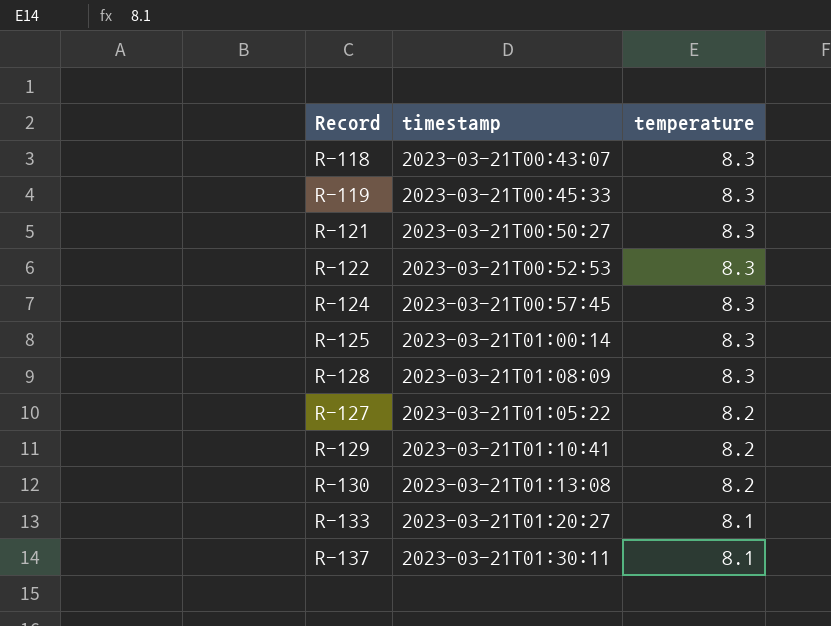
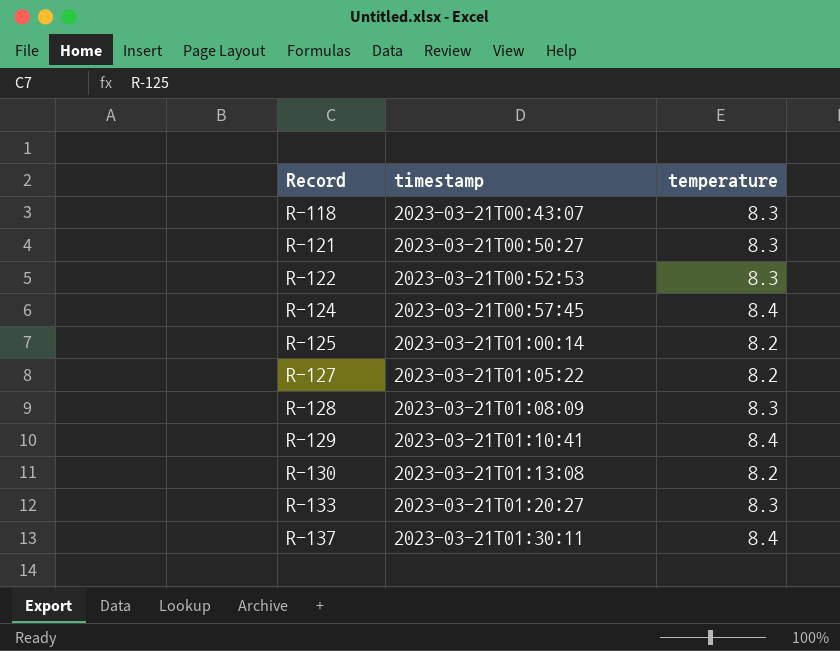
row order: temperature descending -> Record ascending
row R-119: 2023-03-21T00:45:33 | 8.3 -> none
R-124 | temperature: 8.3 -> 8.4
R-125 | temperature: 8.3 -> 8.2
R-129 | temperature: 8.2 -> 8.4
R-133 | temperature: 8.1 -> 8.3
R-137 | temperature: 8.1 -> 8.4

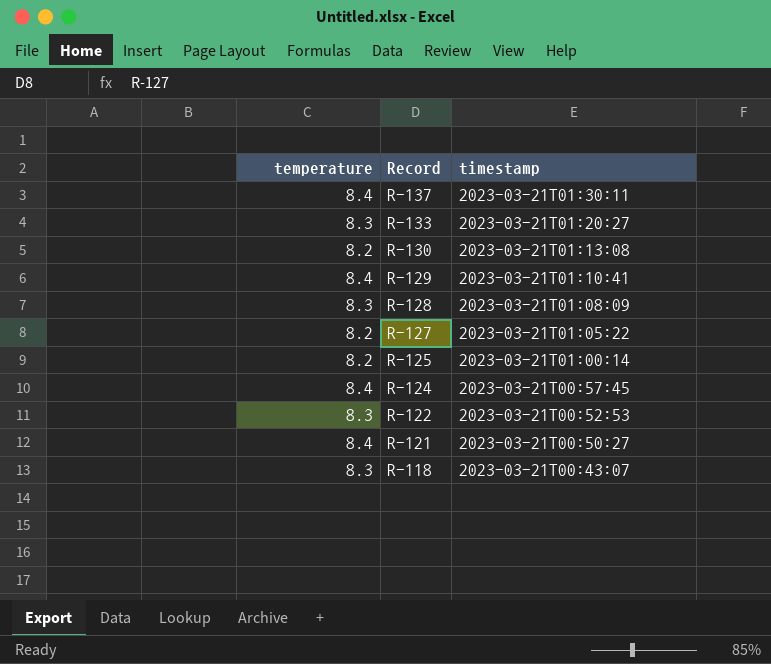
row order: Record ascending -> Record descending
column temperature | position: 3 -> 1
R-121 | temperature: 8.3 -> 8.4

